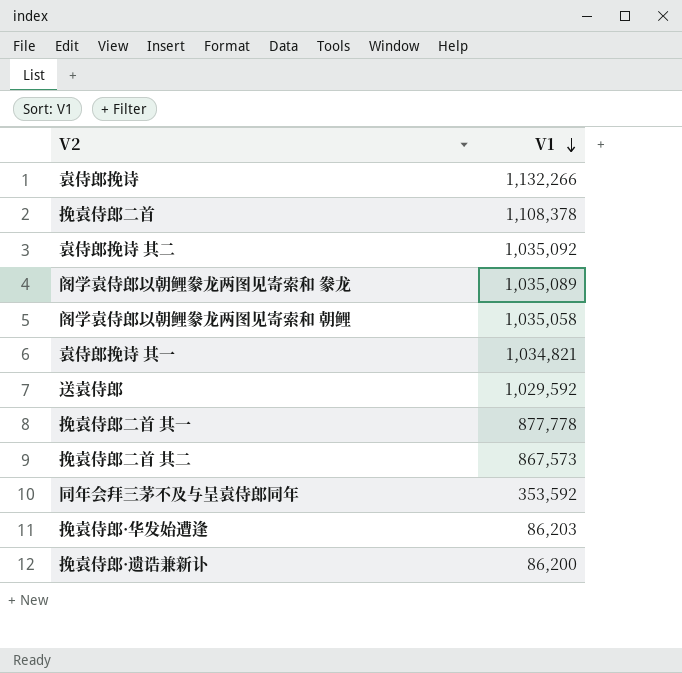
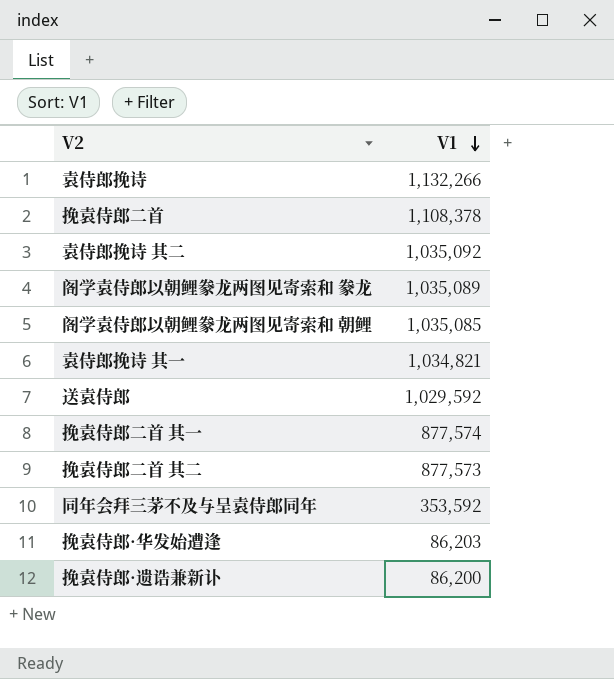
阁学袁侍郎以朝鲤豢龙两图见寄索和 朝鲤 | V1: 1,035,058 -> 1,035,085
挽袁侍郎二首 其一 | V1: 877,778 -> 877,574
挽袁侍郎二首 其二 | V1: 867,573 -> 877,573

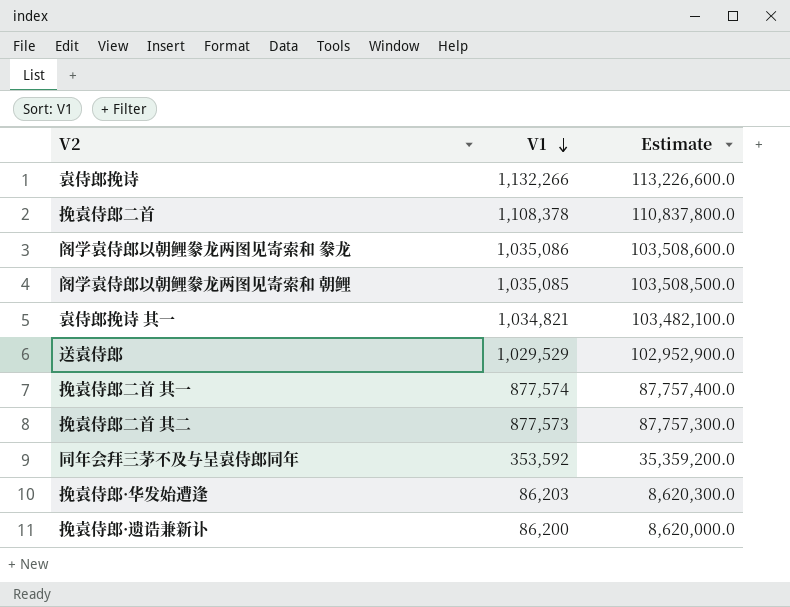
column Estimate | formula: none -> [V1] * 100
row 袁侍郎挽诗 其二: 1,035,092 -> none
阁学袁侍郎以朝鲤豢龙两图见寄索和 豢龙 | V1: 1,035,089 -> 1,035,086
送袁侍郎 | V1: 1,029,592 -> 1,029,529

